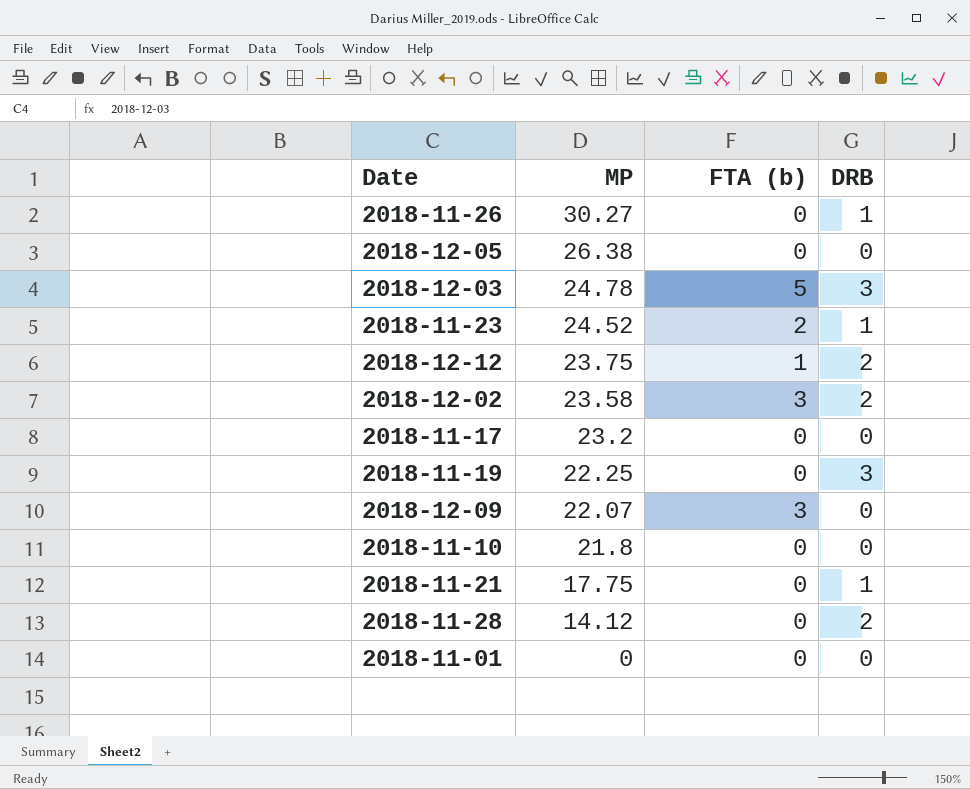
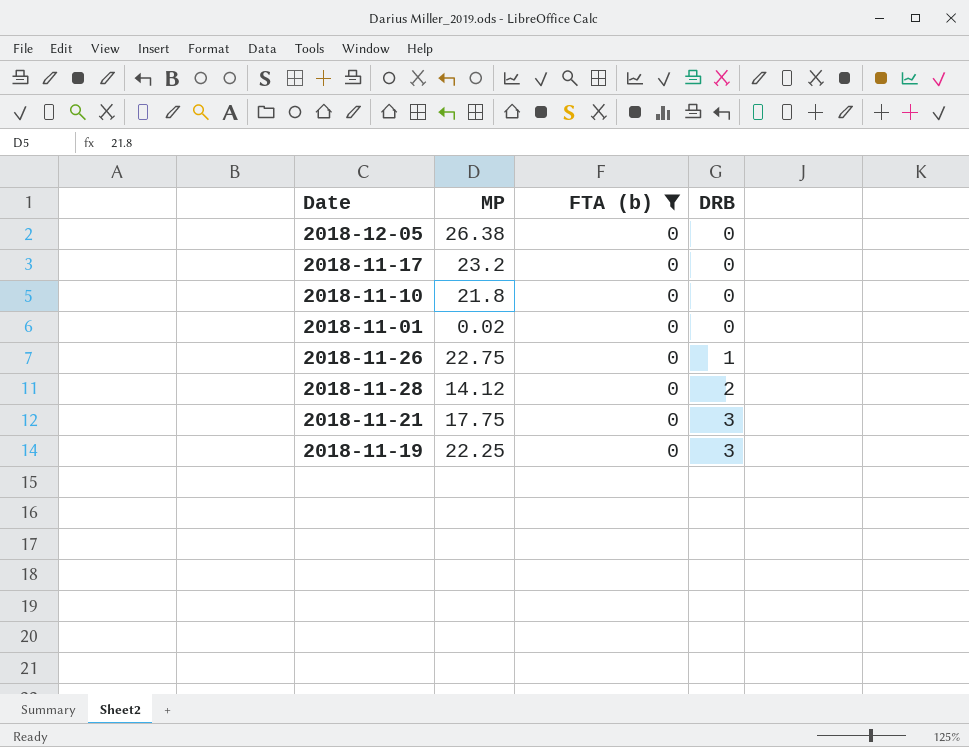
filter: none -> FTA (b) = 0
row order: MP descending -> DRB ascending
2018-11-01 | MP: 0 -> 0.02
2018-11-26 | MP: 30.27 -> 22.75
2018-11-21 | DRB: 1 -> 3

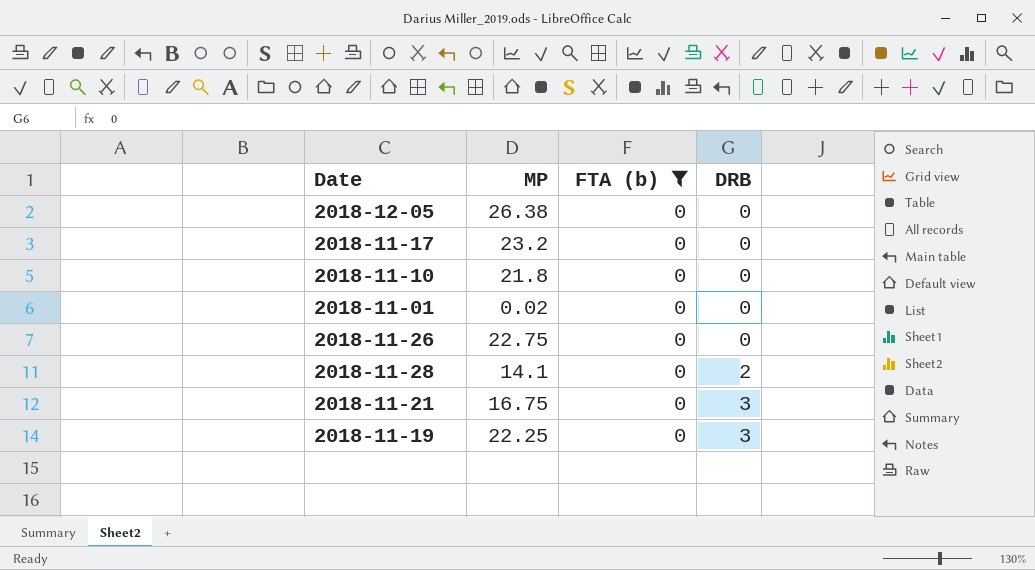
2018-11-26 | DRB: 1 -> 0
2018-11-28 | MP: 14.12 -> 14.1
2018-11-21 | MP: 17.75 -> 16.75

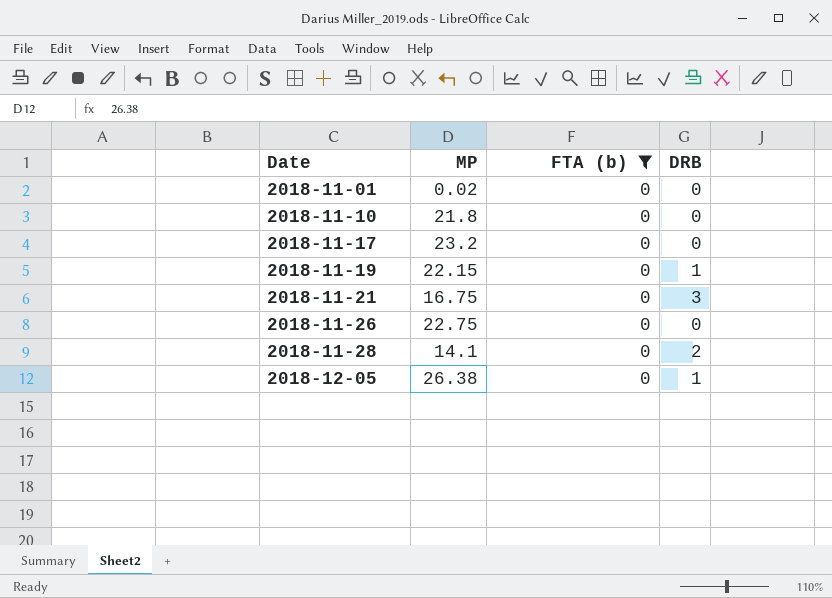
row order: DRB ascending -> Date ascending
2018-11-19 | MP: 22.25 -> 22.15
2018-11-19 | DRB: 3 -> 1
2018-12-05 | DRB: 0 -> 1

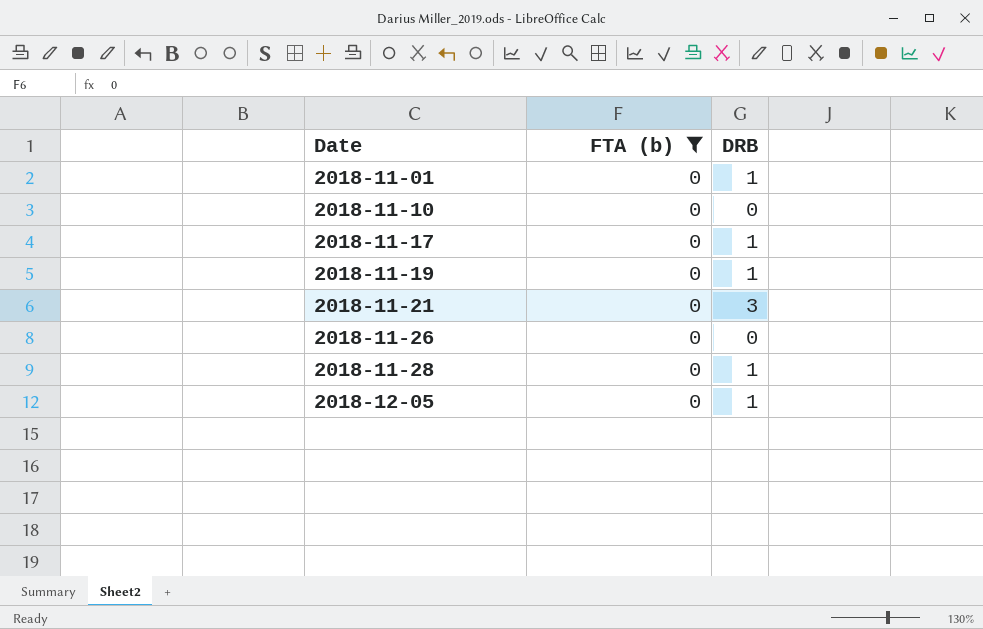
column MP | position: 2 -> none
2018-11-01 | DRB: 0 -> 1
2018-11-17 | DRB: 0 -> 1
2018-11-28 | DRB: 2 -> 1

